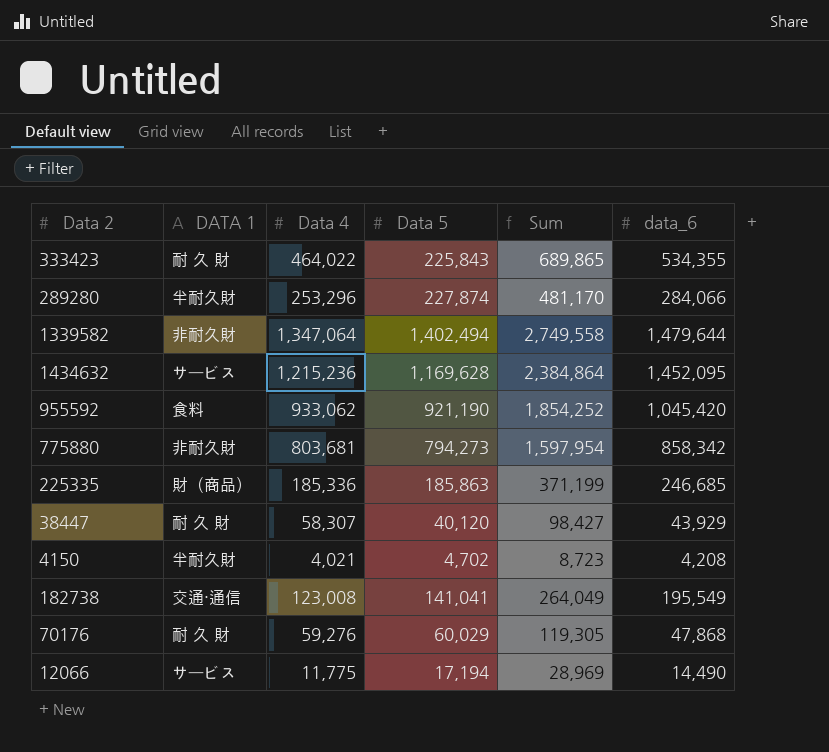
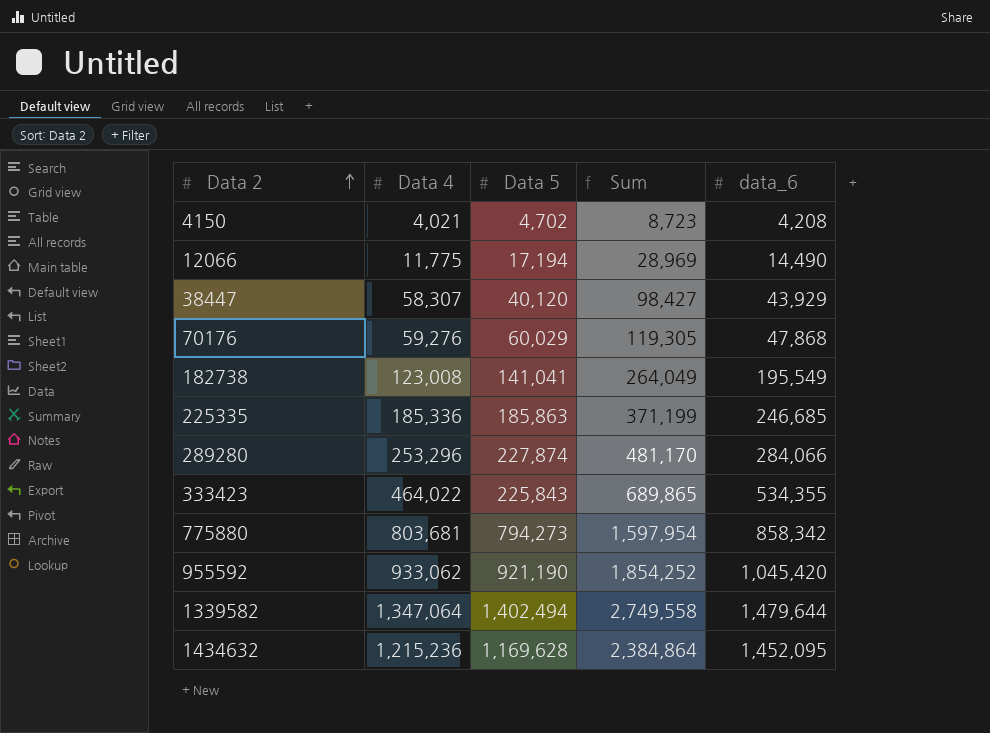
row order: none -> Data 2 ascending
column DATA 1 | position: 2 -> none

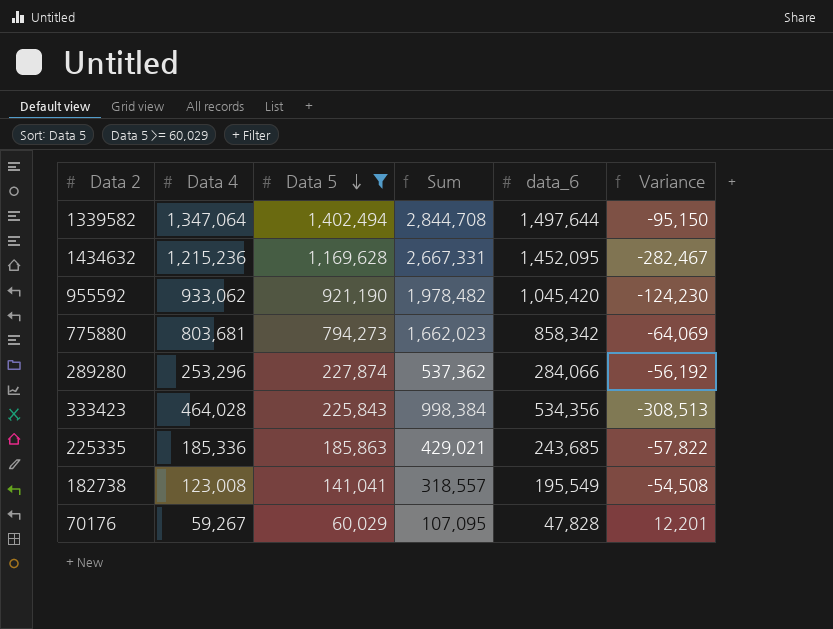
filter: none -> Data 5 >= 60,029
row order: Data 2 ascending -> Data 5 descending
column Sum | formula: [Data 4] + [Data 5] -> [Data 4] + [data_6]
column Variance | formula: none -> [Data 5] - [data_6]
1339582 | data_6: 1,479,644 -> 1,497,644
333423 | Data 4: 464,022 -> 464,028
333423 | data_6: 534,355 -> 534,356
225335 | data_6: 246,685 -> 243,685
70176 | Data 4: 59,276 -> 59,267
70176 | data_6: 47,868 -> 47,828

